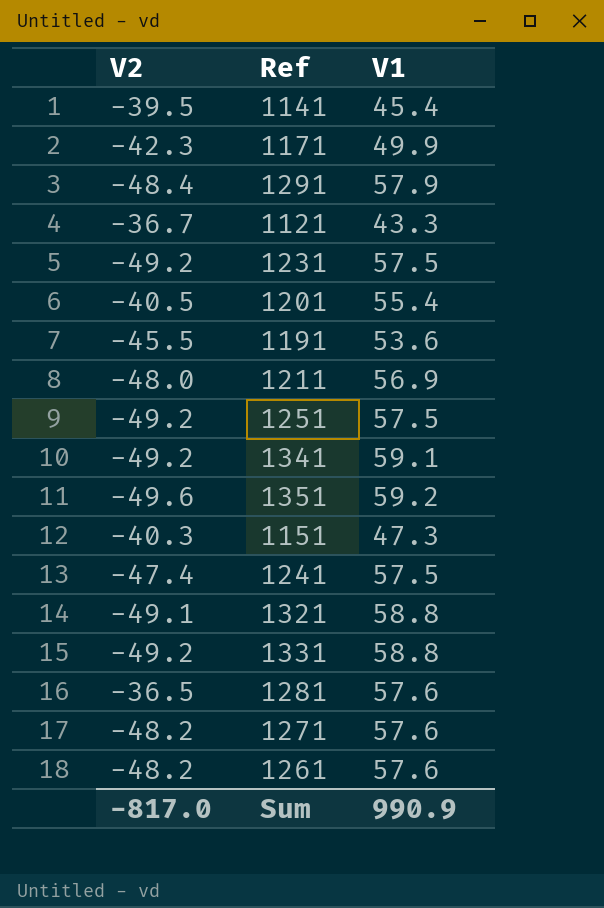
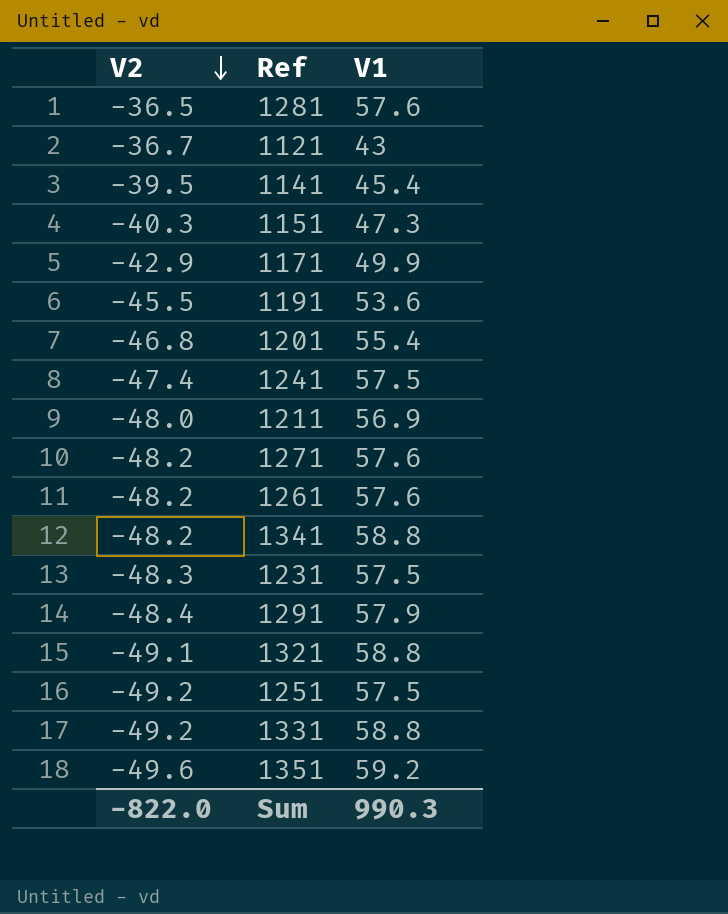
row order: none -> V2 descending
1121 | V1: 43.3 -> 43
1171 | V2: -42.3 -> -42.9
1201 | V2: -40.5 -> -46.8
1341 | V2: -49.2 -> -48.2
1341 | V1: 59.1 -> 58.8
1231 | V2: -49.2 -> -48.3
Sum | V2: -817.0 -> -822.0
Sum | V1: 990.9 -> 990.3

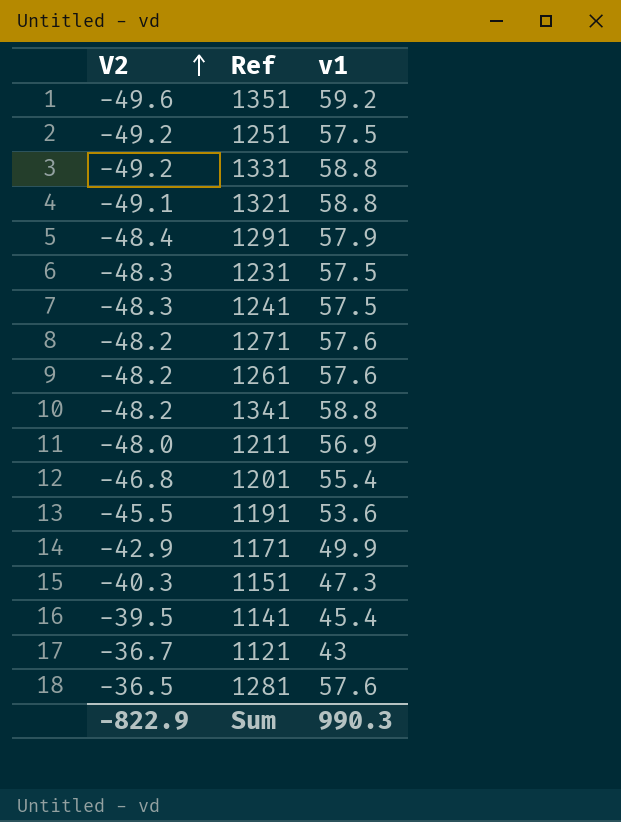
row order: V2 descending -> V2 ascending
column name: V1 -> v1
1241 | V2: -47.4 -> -48.3
Sum | V2: -822.0 -> -822.9

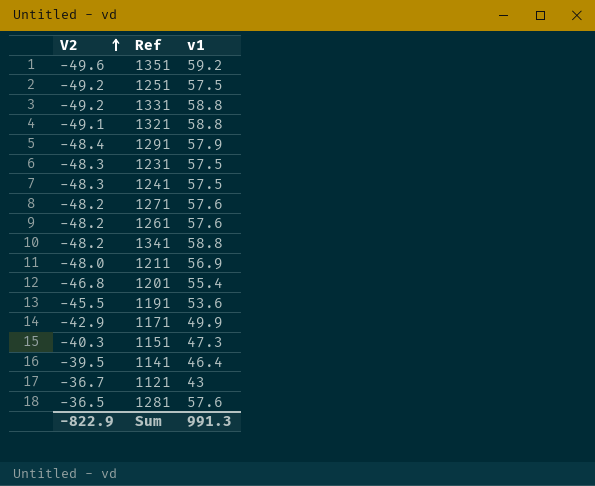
1141 | v1: 45.4 -> 46.4
Sum | v1: 990.3 -> 991.3

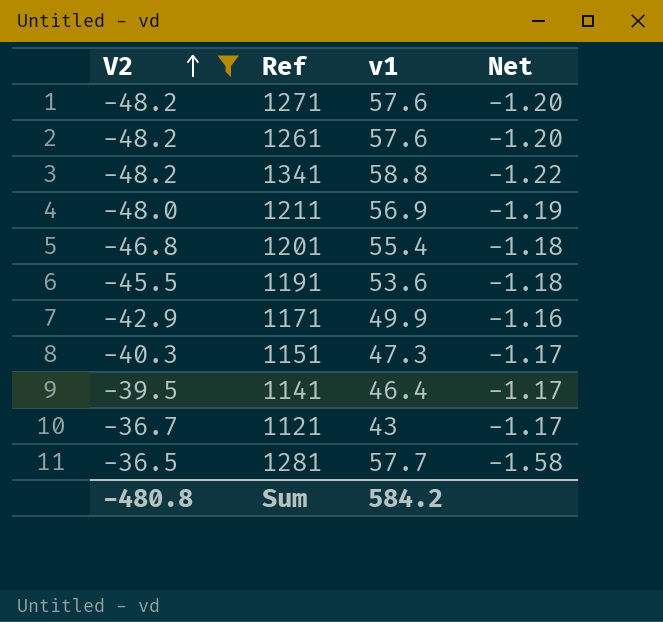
filter: none -> V2 >= -48.2
column Net | formula: none -> [v1] / [V2]
1281 | v1: 57.6 -> 57.7
Sum | V2: -822.9 -> -480.8
Sum | v1: 991.3 -> 584.2

